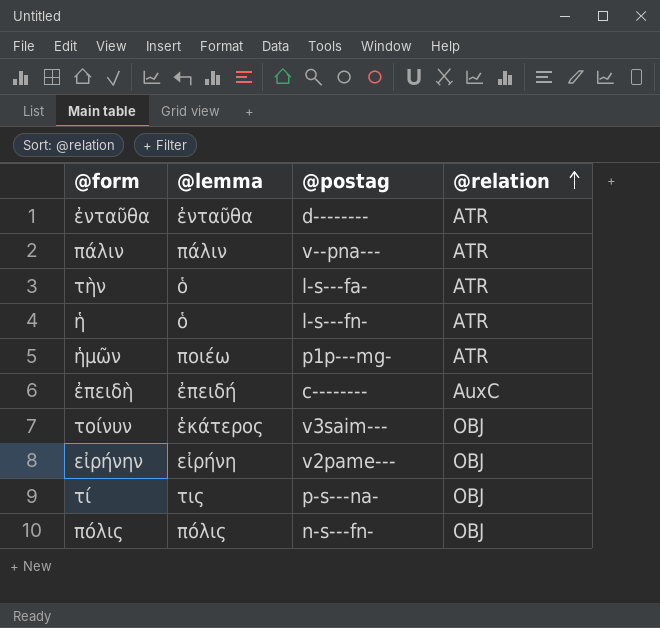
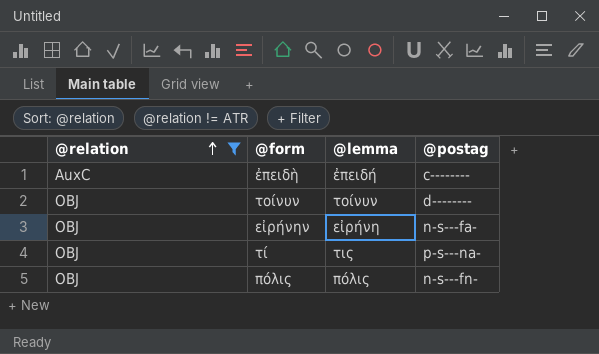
filter: none -> @relation != ATR
column @relation | position: 4 -> 1
τοίνυν | @lemma: ἑκάτερος -> τοίνυν
τοίνυν | @postag: v3saim--- -> d--------
εἰρήνην | @postag: v2pame--- -> n-s---fa-

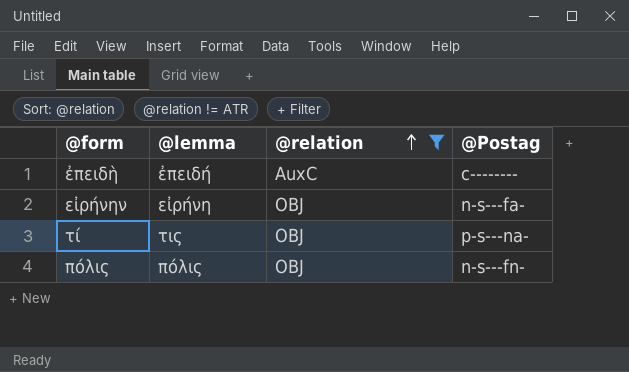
column @relation | position: 1 -> 3
column name: @postag -> @Postag
row τοίνυν: OBJ | τοίνυν | d-------- -> none

